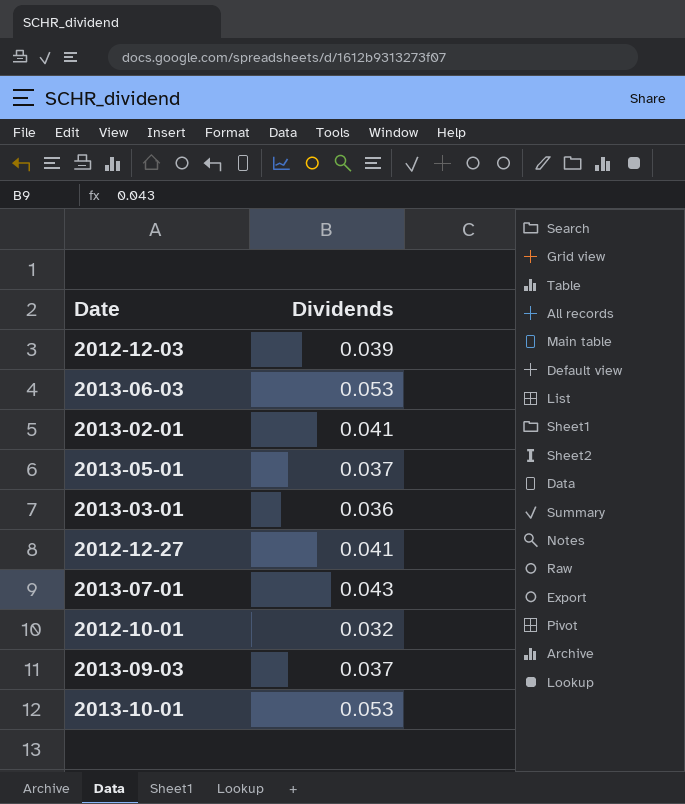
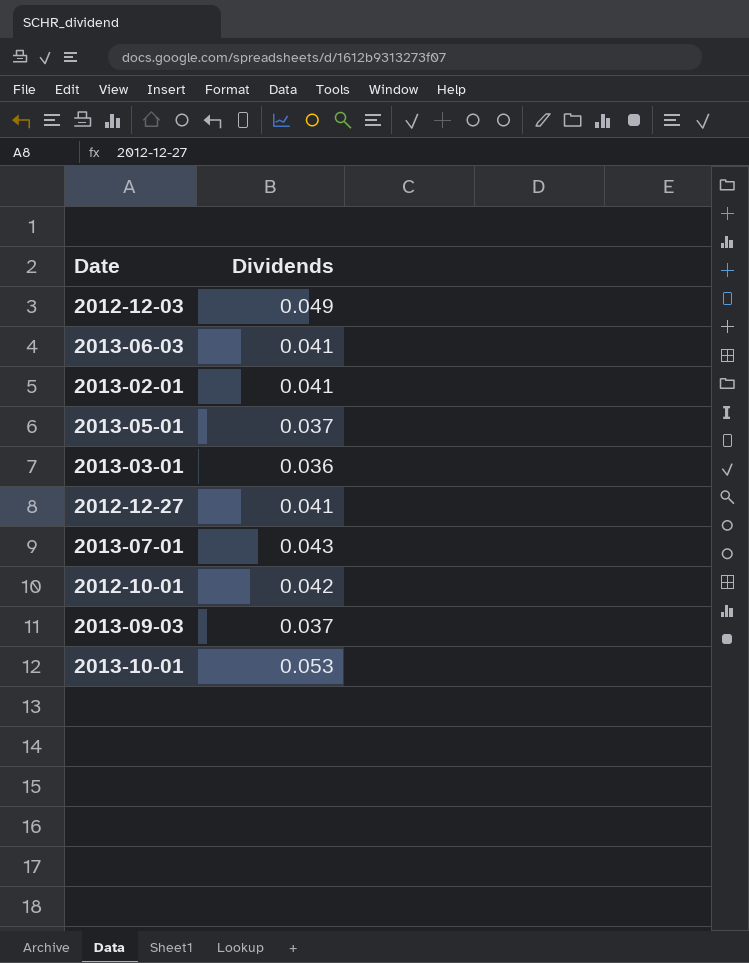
2012-12-03 | Dividends: 0.039 -> 0.049
2013-06-03 | Dividends: 0.053 -> 0.041
2012-10-01 | Dividends: 0.032 -> 0.042

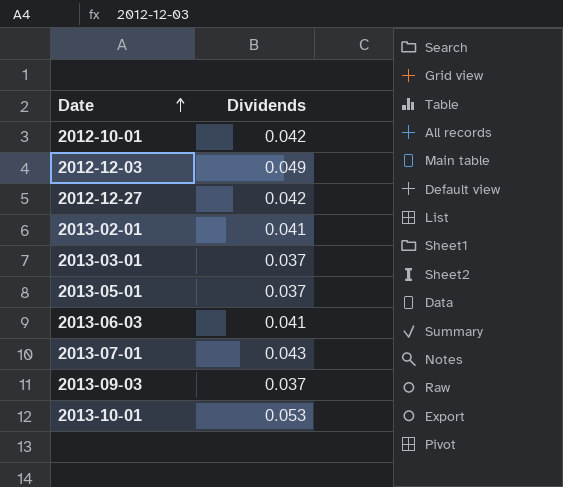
row order: none -> Date ascending
2012-12-27 | Dividends: 0.041 -> 0.042
2013-03-01 | Dividends: 0.036 -> 0.037

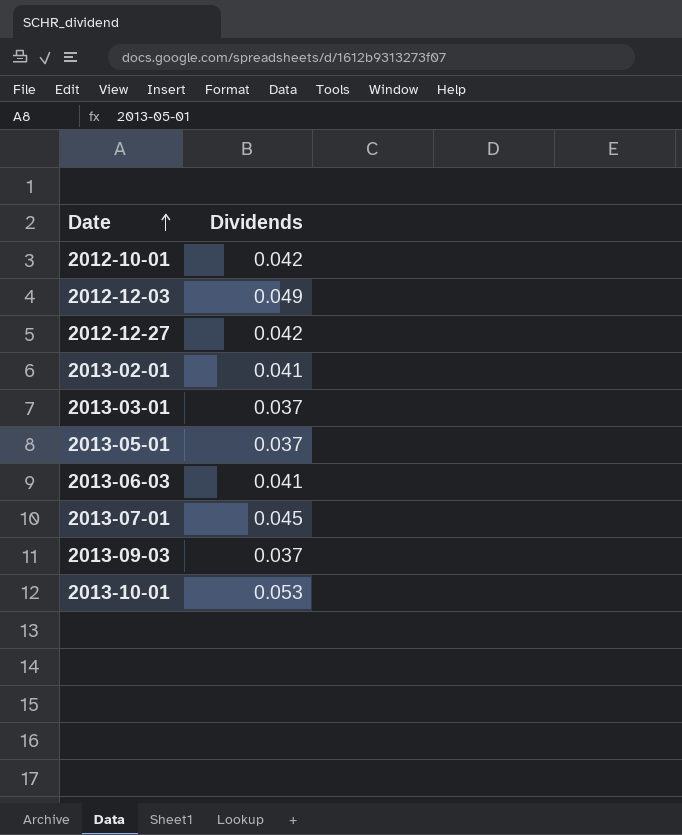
2013-07-01 | Dividends: 0.043 -> 0.045

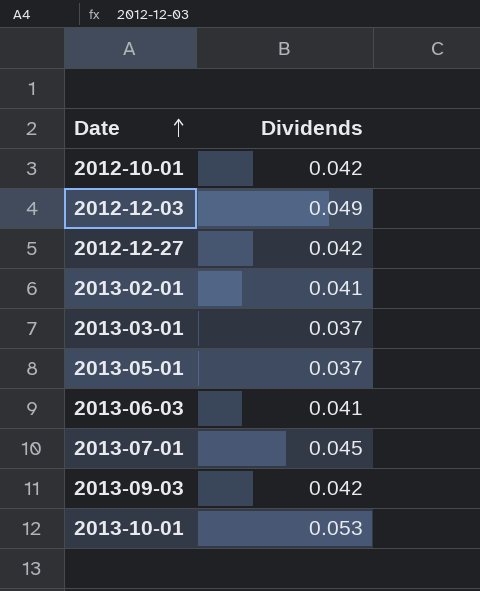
2013-09-03 | Dividends: 0.037 -> 0.042

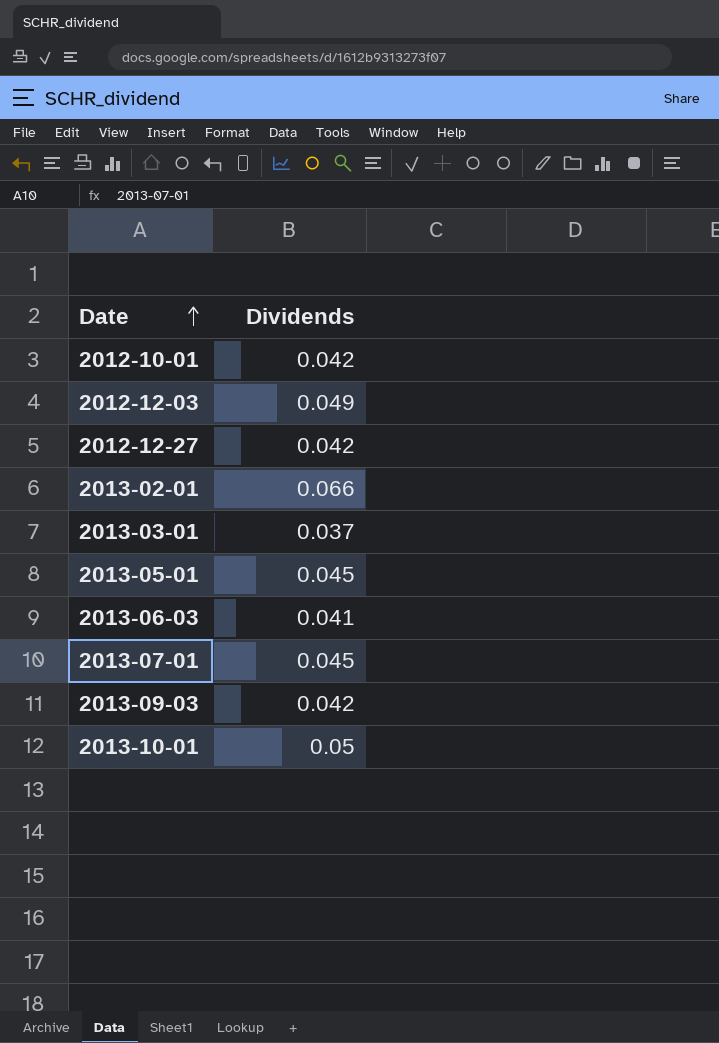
2013-02-01 | Dividends: 0.041 -> 0.066
2013-05-01 | Dividends: 0.037 -> 0.045
2013-10-01 | Dividends: 0.053 -> 0.05

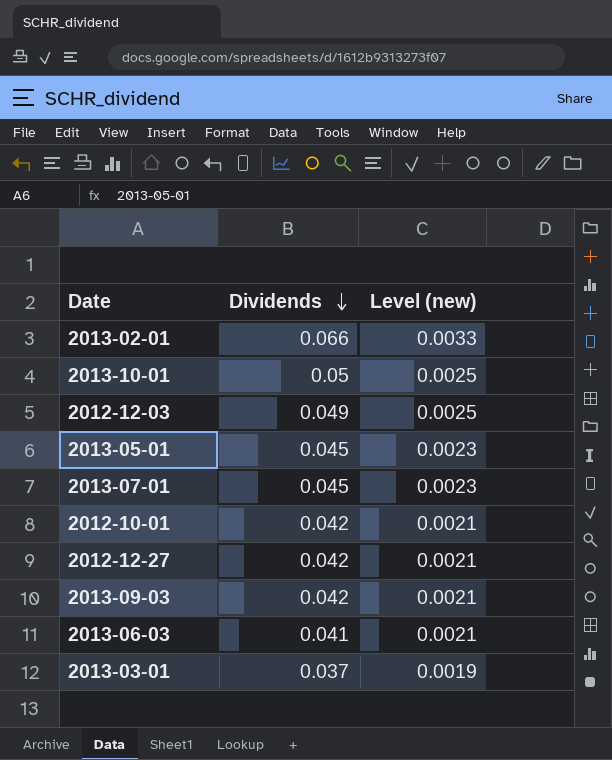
row order: Date ascending -> Dividends descending
column Level (new) | formula: none -> [Dividends] * 0.05

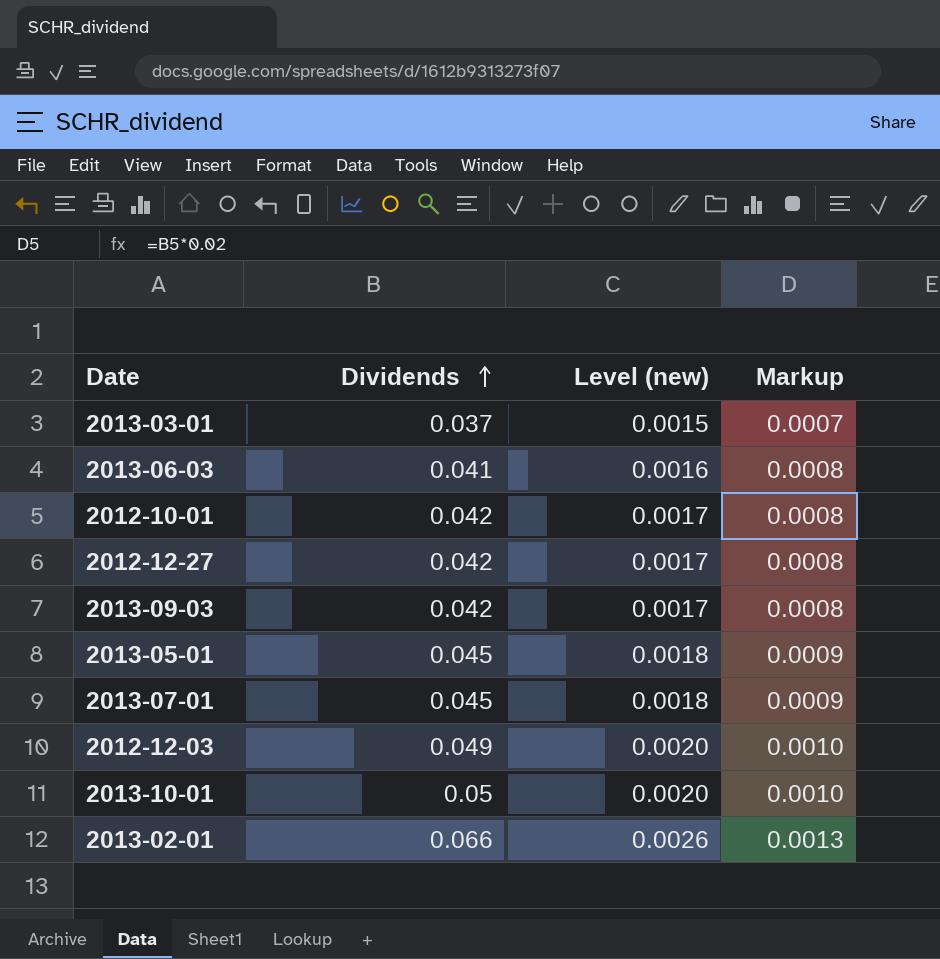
row order: Dividends descending -> Dividends ascending
column Level (new) | formula: [Dividends] * 0.05 -> [Dividends] * 0.04
column Markup | formula: none -> [Dividends] * 0.02

